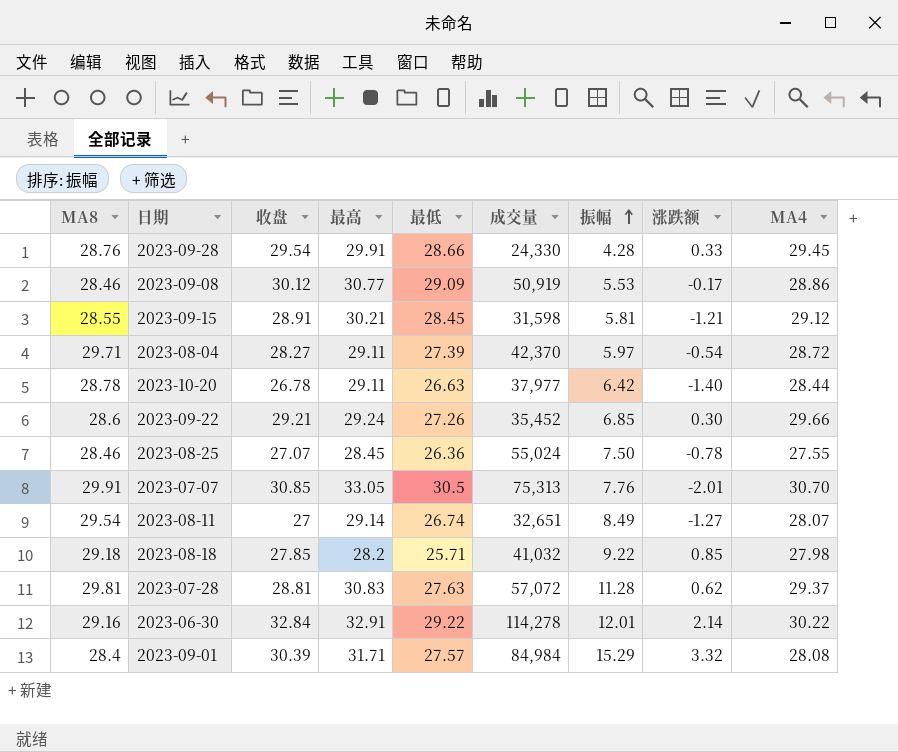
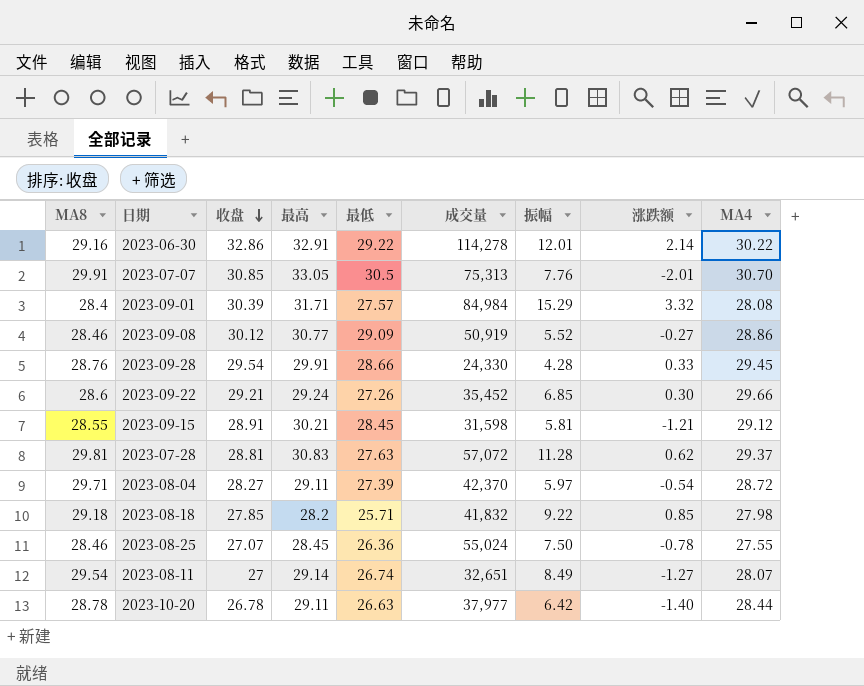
row order: 振幅 ascending -> 收盘 descending
2023-06-30 | 收盘: 32.84 -> 32.86
2023-09-08 | 振幅: 5.53 -> 5.52
2023-09-08 | 涨跌额: -0.17 -> -0.27
2023-08-18 | 成交量: 41,032 -> 41,832

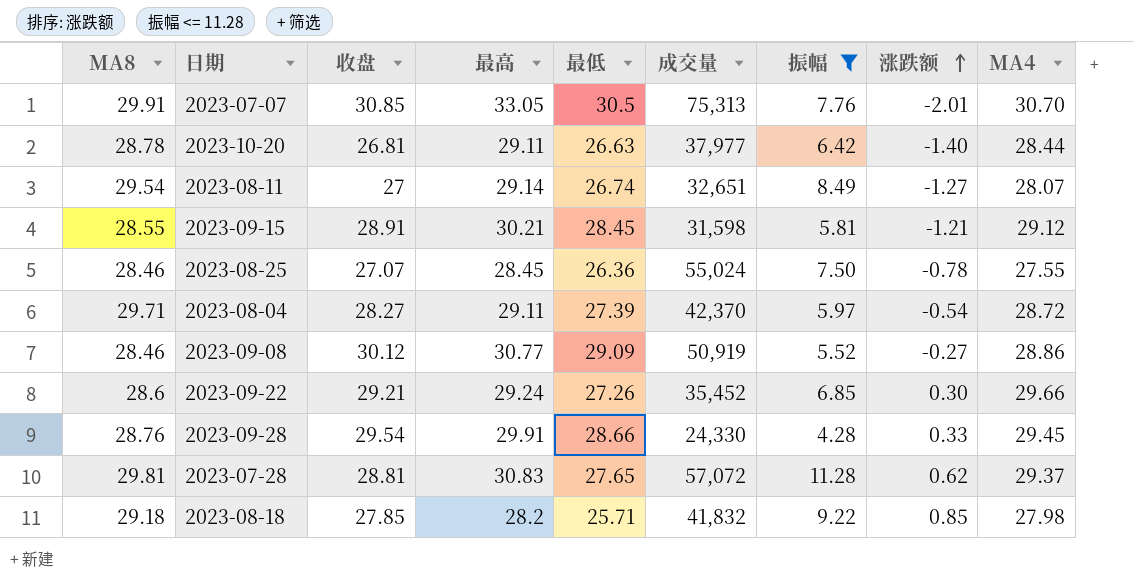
filter: none -> 振幅 <= 11.28
row order: 收盘 descending -> 涨跌额 ascending
2023-10-20 | 收盘: 26.78 -> 26.81
2023-07-28 | 最低: 27.63 -> 27.65

